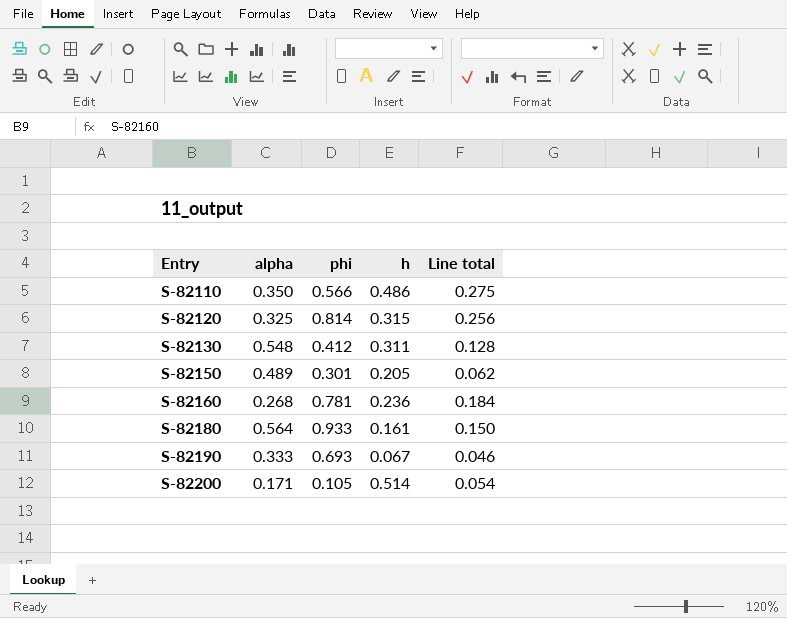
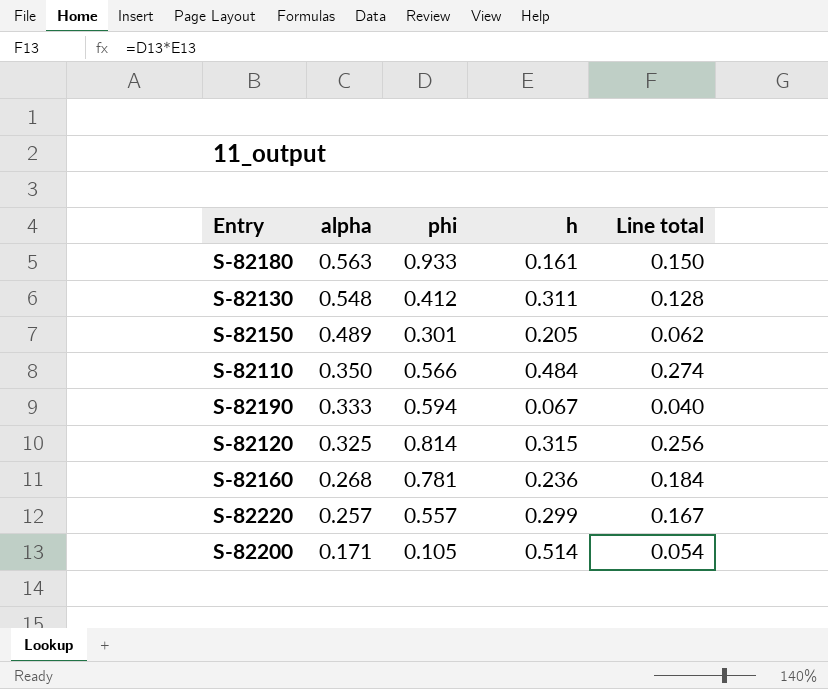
row order: Entry ascending -> alpha descending
S-82180 | alpha: 0.564 -> 0.563
S-82110 | h: 0.486 -> 0.484
S-82110 | Line total: 0.275 -> 0.274
S-82190 | phi: 0.693 -> 0.594
S-82190 | Line total: 0.046 -> 0.040
row S-82220: none -> 0.257 | 0.557 | 0.299 | 0.167

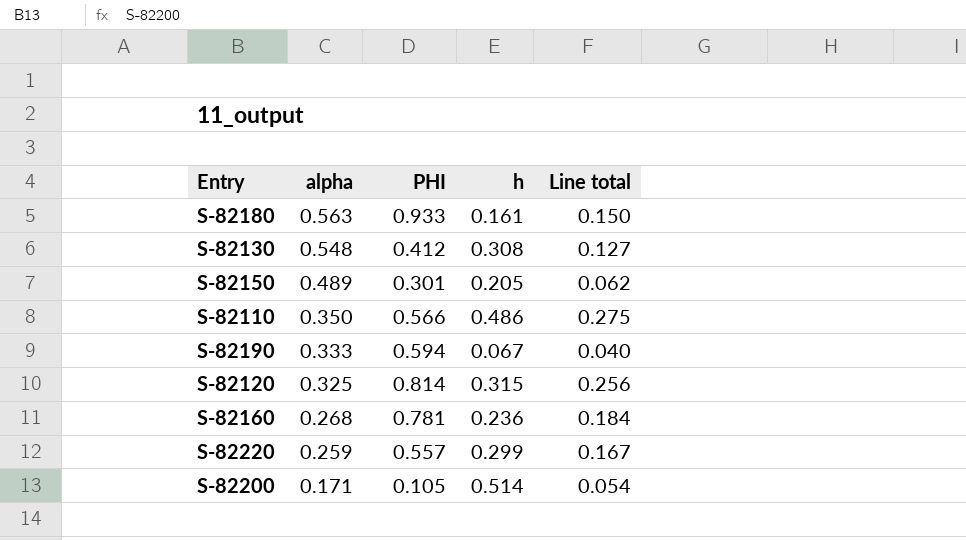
column name: phi -> PHI
S-82130 | h: 0.311 -> 0.308
S-82130 | Line total: 0.128 -> 0.127
S-82110 | h: 0.484 -> 0.486
S-82110 | Line total: 0.274 -> 0.275
S-82220 | alpha: 0.257 -> 0.259

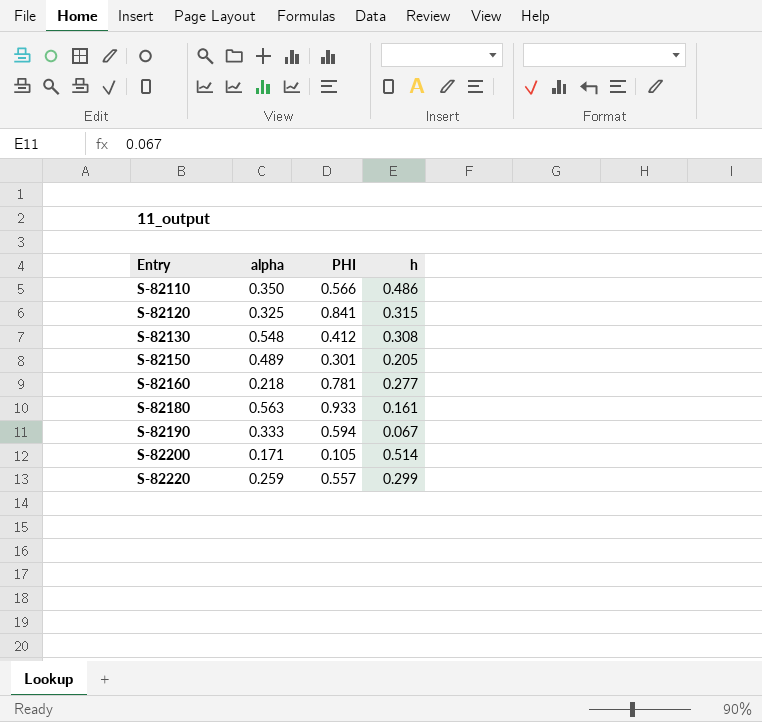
row order: alpha descending -> Entry ascending
column Line total | formula: [PHI] * [h] -> none
S-82120 | PHI: 0.814 -> 0.841
S-82160 | alpha: 0.268 -> 0.218
S-82160 | h: 0.236 -> 0.277

